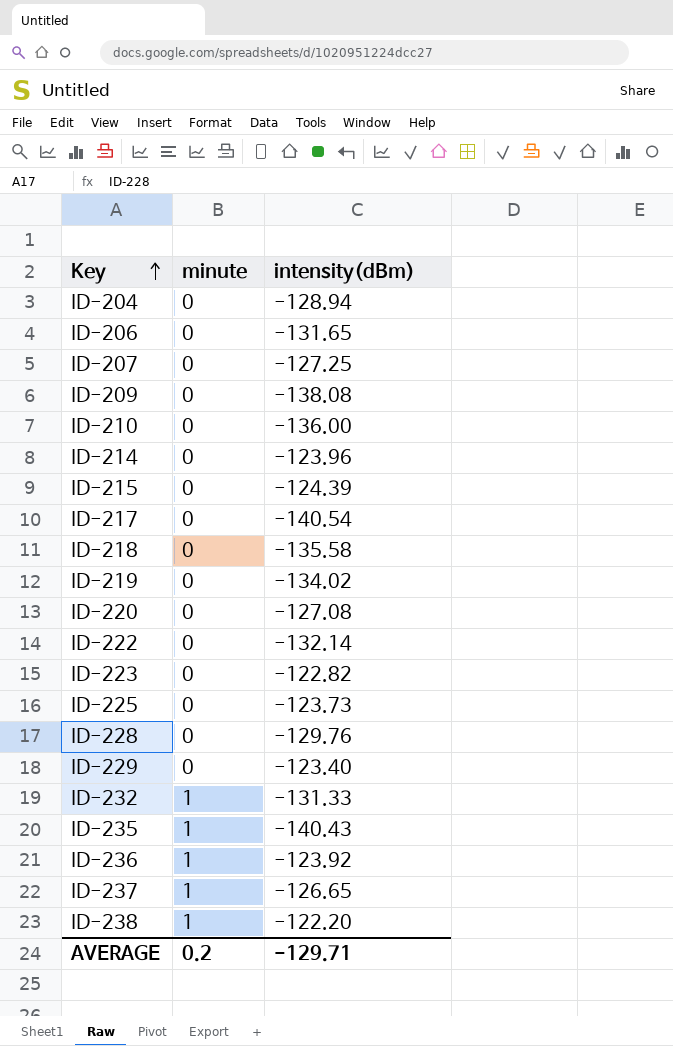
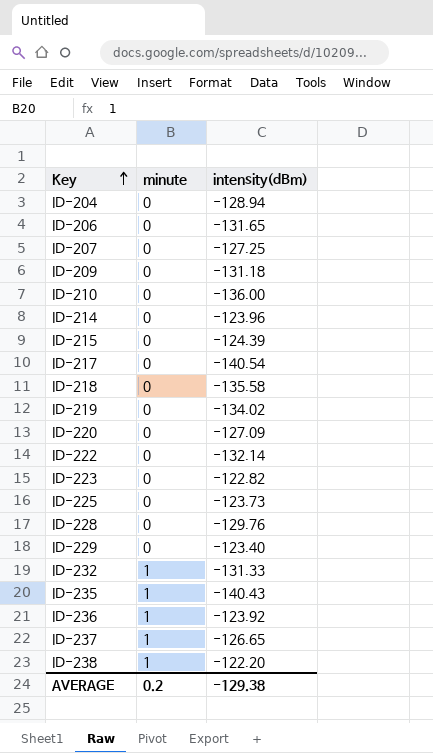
ID-209 | intensity(dBm): -138.08 -> -131.18
ID-220 | intensity(dBm): -127.08 -> -127.09
AVERAGE | intensity(dBm): -129.71 -> -129.38

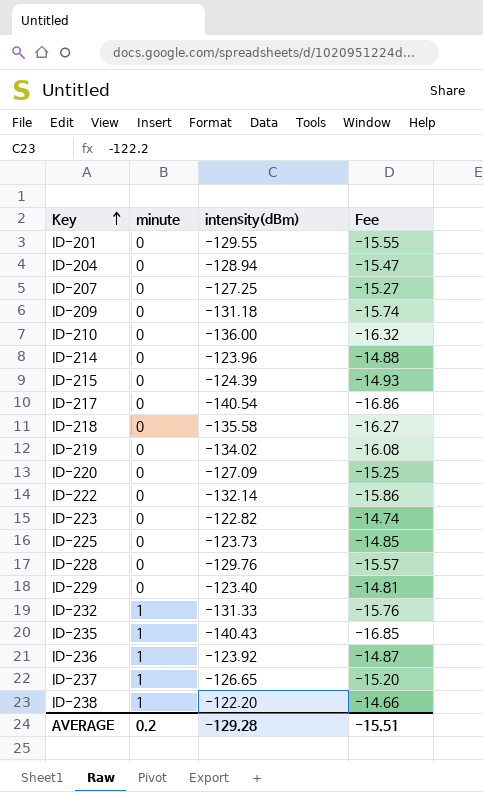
column Fee | formula: none -> [intensity(dBm)] * 0.12
row ID-206: 0 | -131.65 -> none
row ID-201: none -> 0 | -129.55 | -15.55
AVERAGE | intensity(dBm): -129.38 -> -129.28

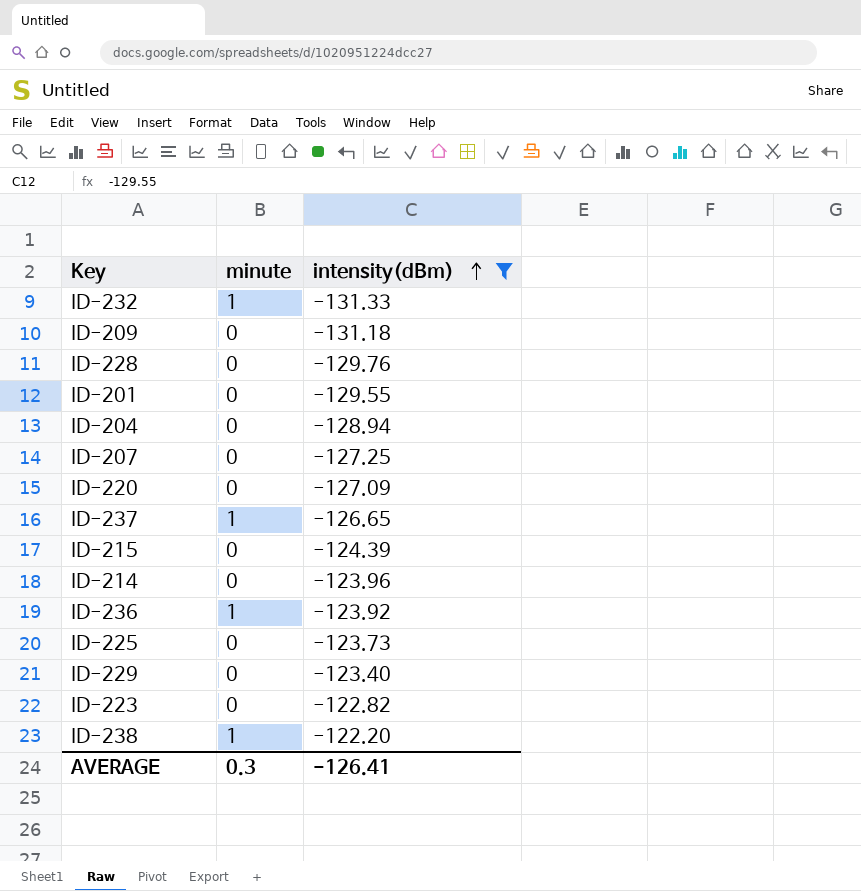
filter: none -> intensity(dBm) >= -131.33
row order: Key ascending -> intensity(dBm) ascending
column Fee | formula: [intensity(dBm)] * 0.12 -> none
AVERAGE | minute: 0.2 -> 0.3
AVERAGE | intensity(dBm): -129.28 -> -126.41

